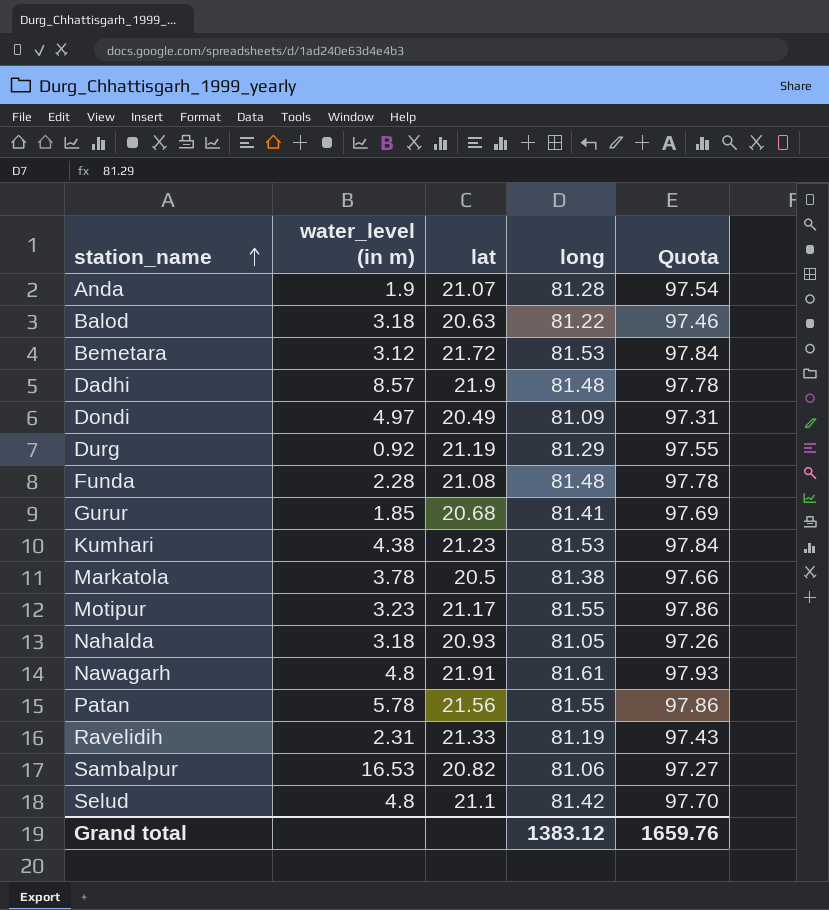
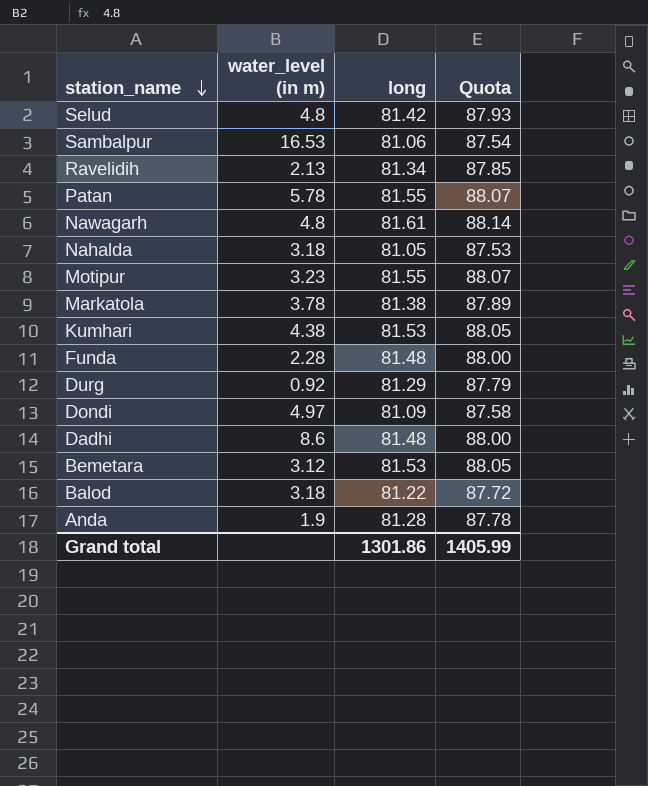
row order: station_name ascending -> station_name descending
column lat | position: 3 -> none
column Quota | formula: [long] * 1.2 -> [long] * 1.08
row Gurur: 1.85 | 20.68 | 81.41 | 97.69 -> none
Ravelidih | water_level (in m): 2.31 -> 2.13
Ravelidih | long: 81.19 -> 81.34
Dadhi | water_level (in m): 8.57 -> 8.6
Grand total | long: 1383.12 -> 1301.86
Grand total | Quota: 1659.76 -> 1405.99

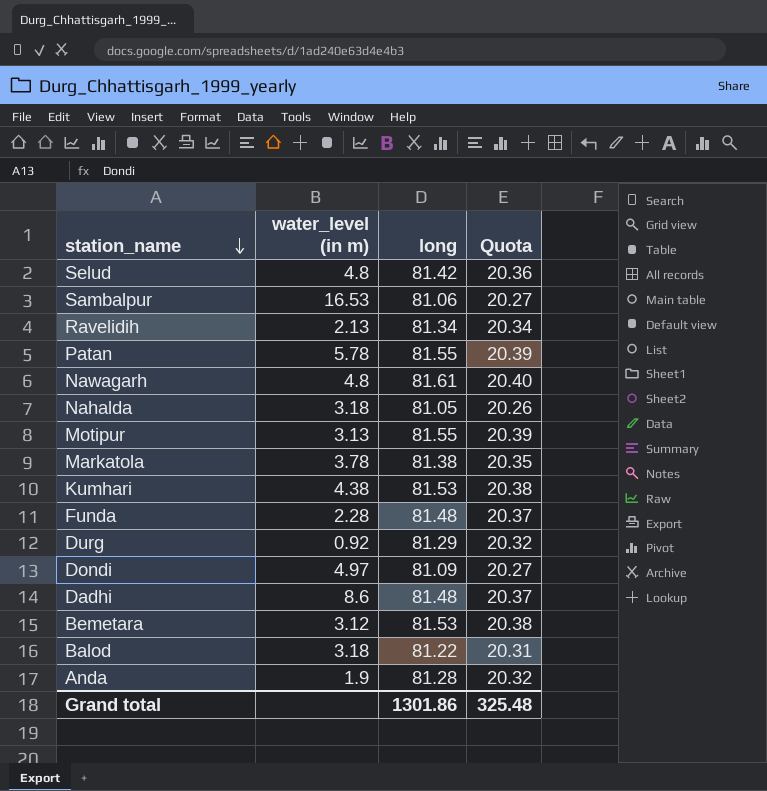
column Quota | formula: [long] * 1.08 -> [long] * 0.25
Motipur | water_level (in m): 3.23 -> 3.13
Grand total | Quota: 1405.99 -> 325.48

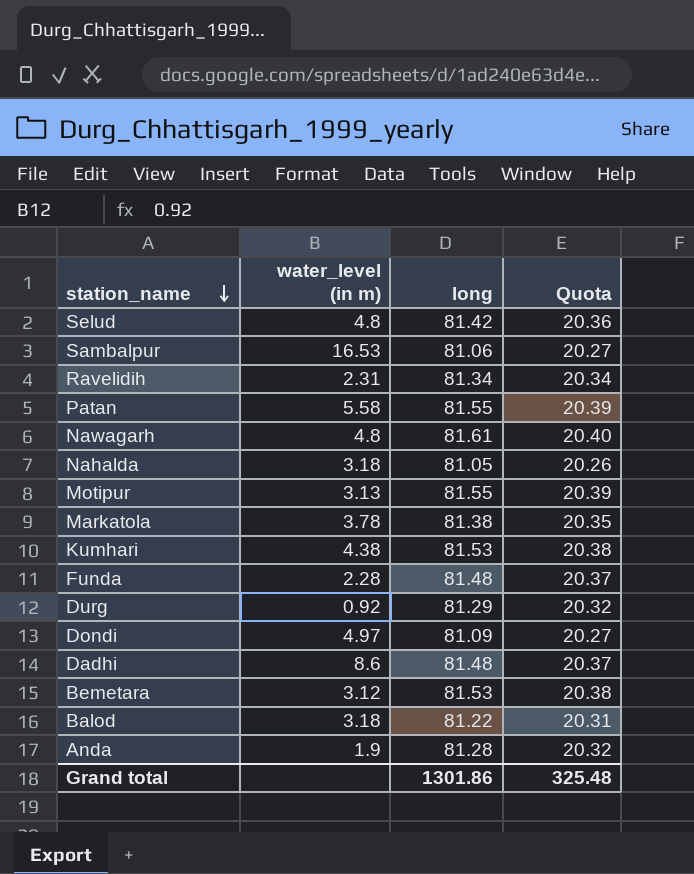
Ravelidih | water_level (in m): 2.13 -> 2.31
Patan | water_level (in m): 5.78 -> 5.58

